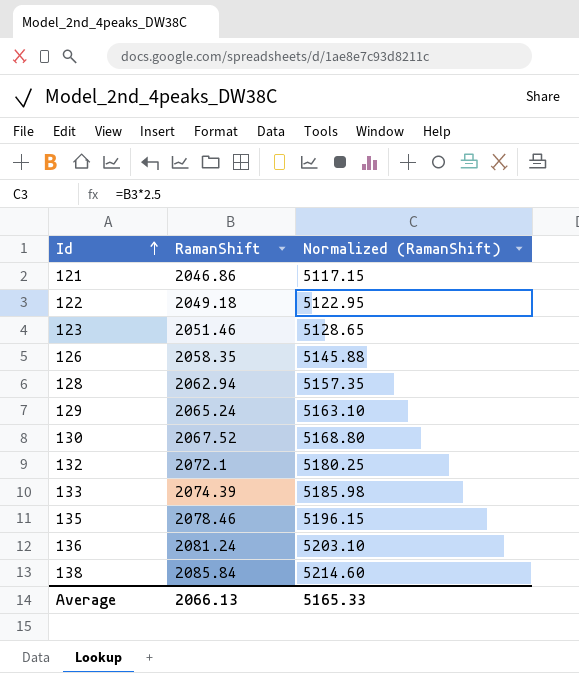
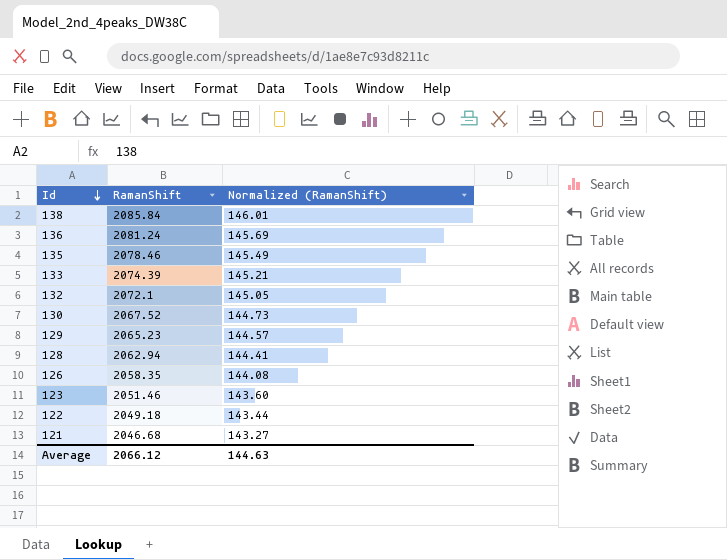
row order: Id ascending -> Id descending
column Normalized (RamanShift) | formula: [RamanShift] * 2.5 -> [RamanShift] * 0.07
129 | RamanShift: 2065.24 -> 2065.23
121 | RamanShift: 2046.86 -> 2046.68
Average | RamanShift: 2066.13 -> 2066.12
Average | Normalized (RamanShift): 5165.33 -> 144.63

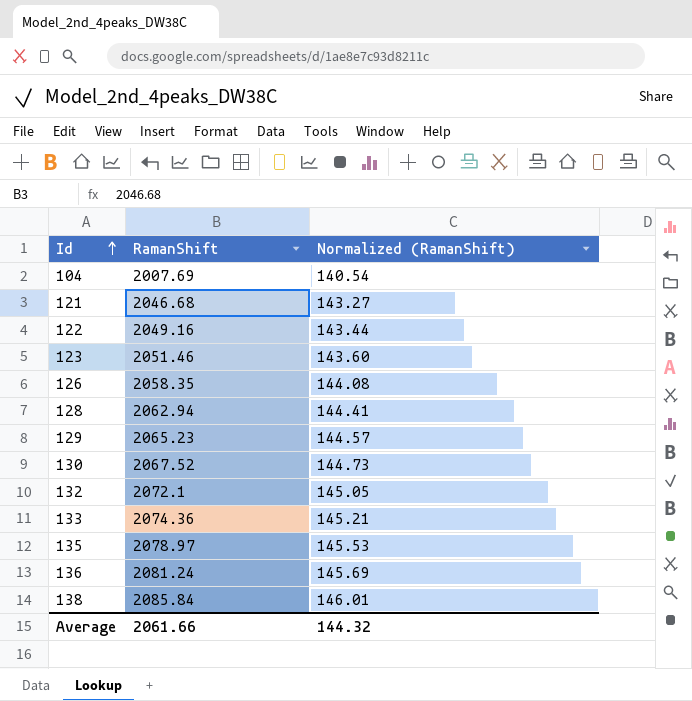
row order: Id descending -> Id ascending
row 104: none -> 2007.69 | 140.54
122 | RamanShift: 2049.18 -> 2049.16
133 | RamanShift: 2074.39 -> 2074.36
135 | RamanShift: 2078.46 -> 2078.97
135 | Normalized (RamanShift): 145.49 -> 145.53
Average | RamanShift: 2066.12 -> 2061.66
Average | Normalized (RamanShift): 144.63 -> 144.32

